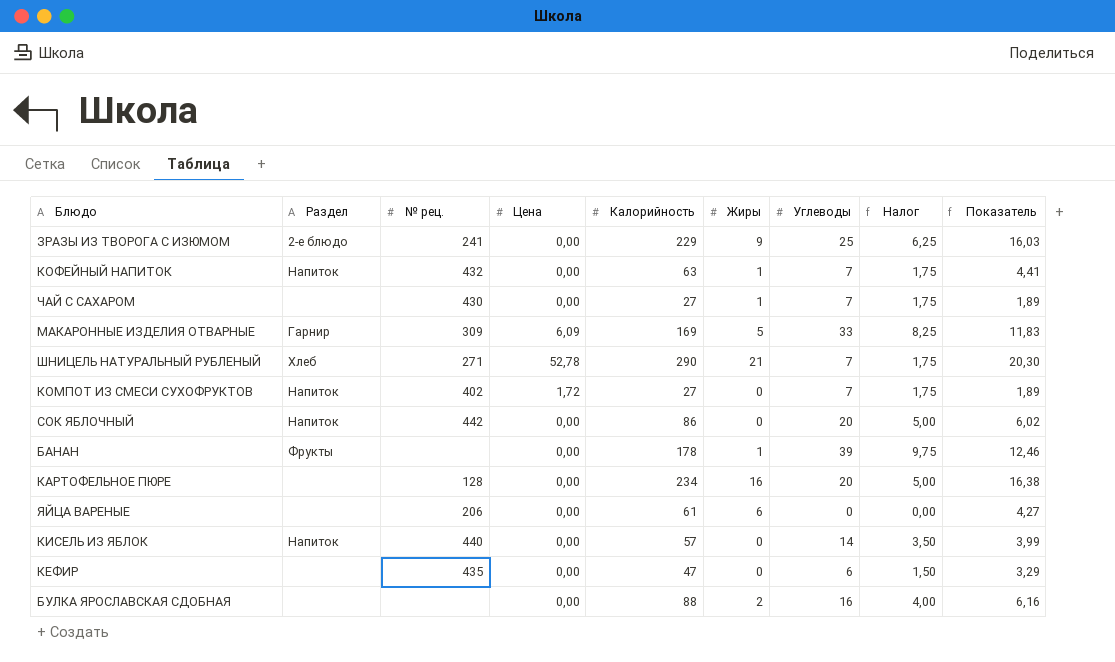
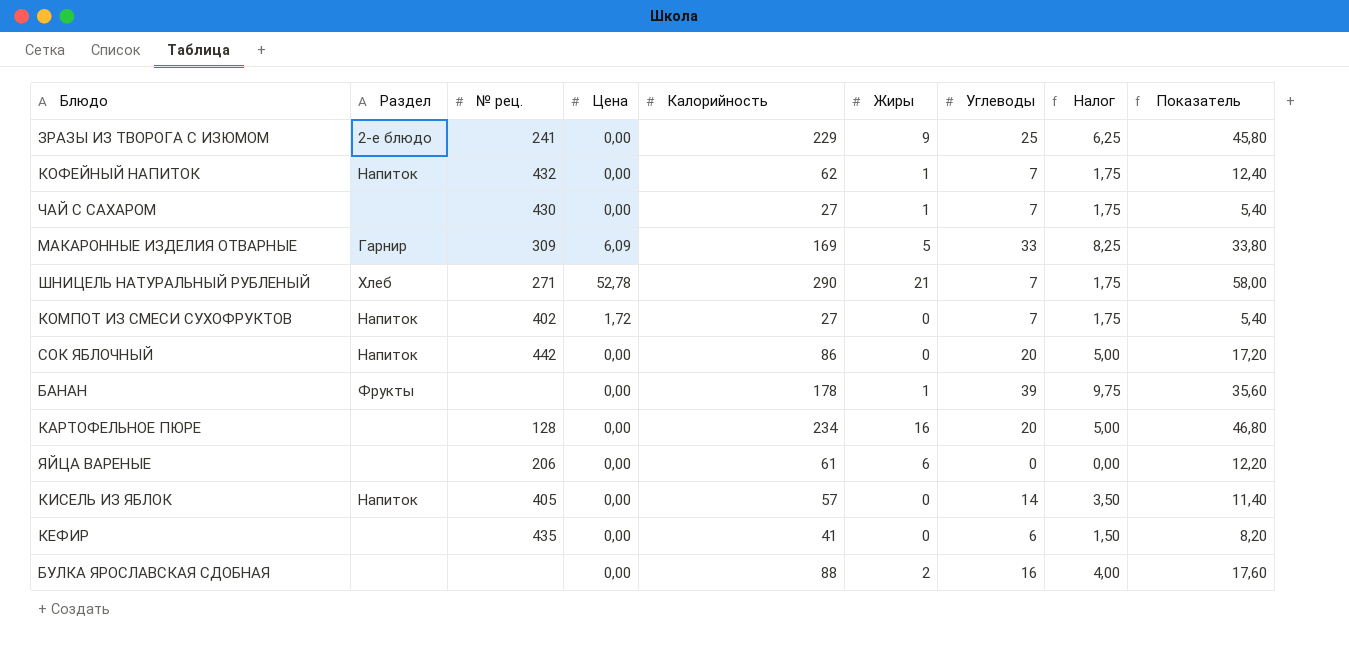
column Показатель | formula: [Калорийность] * 0,07 -> [Калорийность] * 0,2
КОФЕЙНЫЙ НАПИТОК | Калорийность: 63 -> 62
КИСЕЛЬ ИЗ ЯБЛОК | № рец.: 440 -> 405
КЕФИР | Калорийность: 47 -> 41

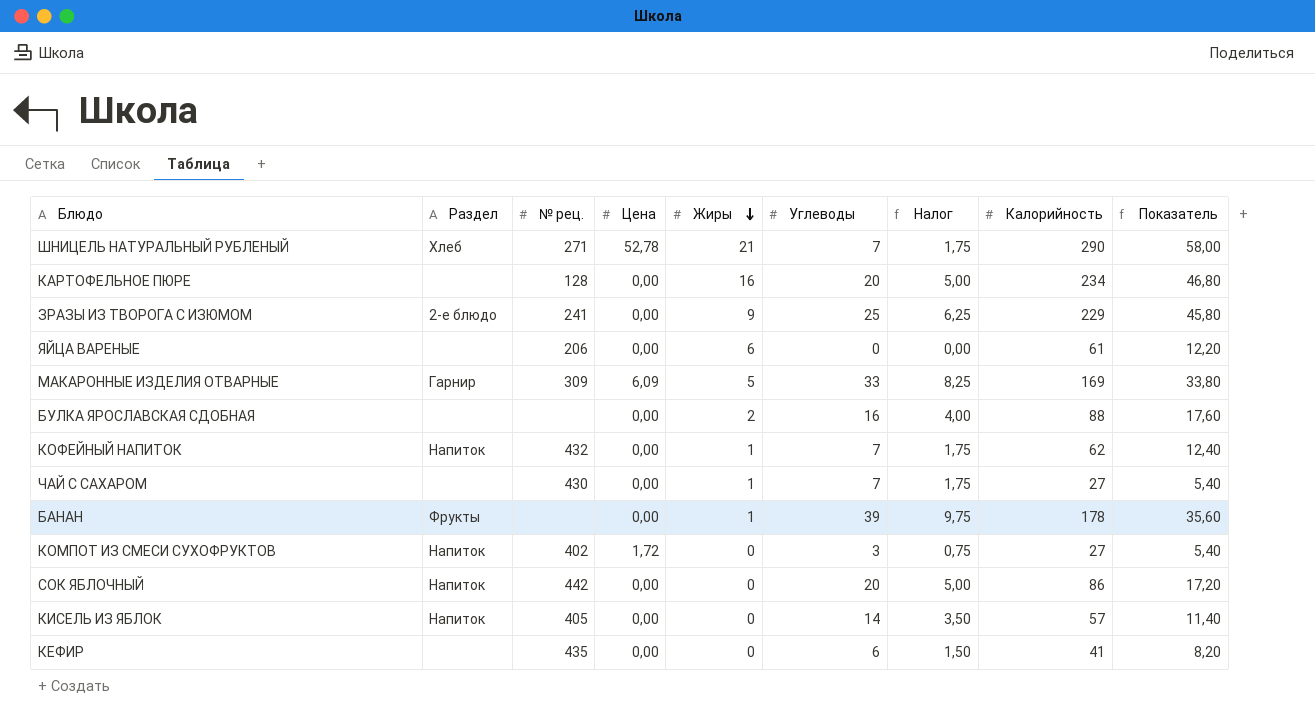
row order: none -> Жиры descending
column Калорийность | position: 5 -> 8
КОМПОТ ИЗ СМЕСИ СУХОФРУКТОВ | Углеводы: 7 -> 3
КОМПОТ ИЗ СМЕСИ СУХОФРУКТОВ | Налог: 1,75 -> 0,75

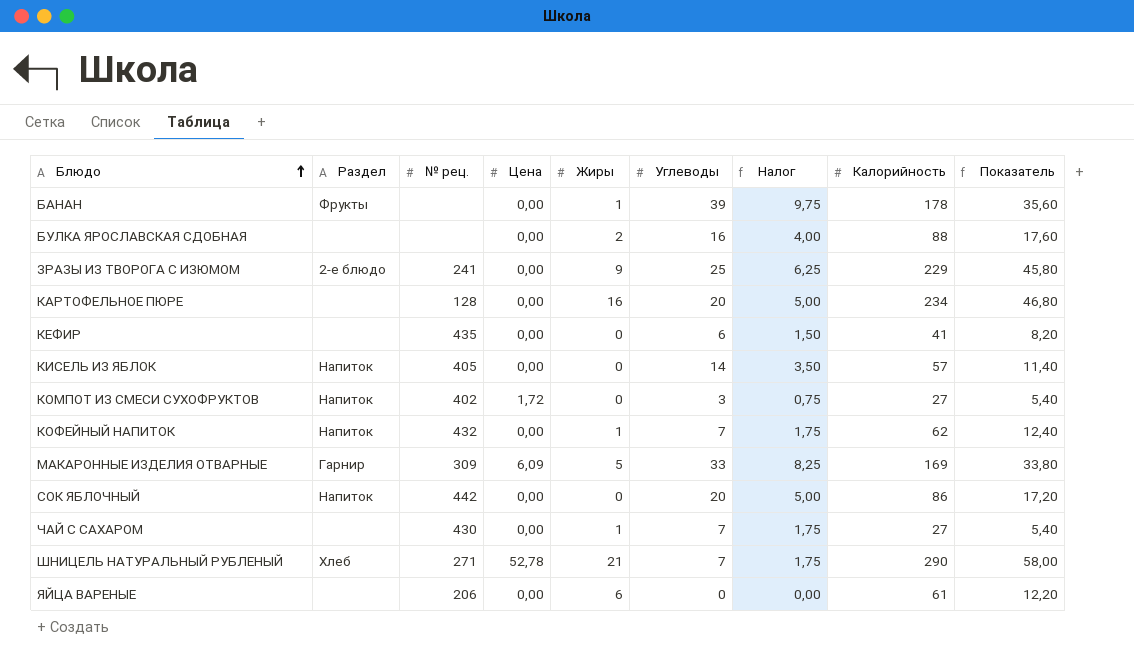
row order: Жиры descending -> Блюдо ascending

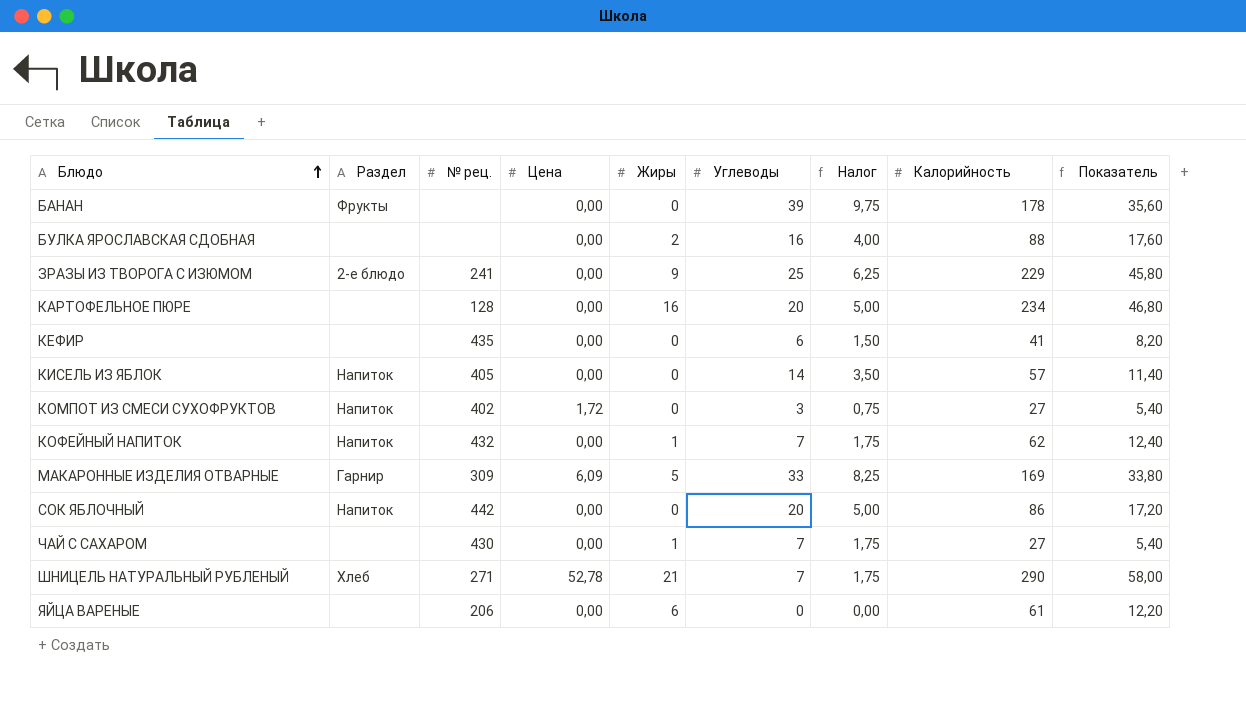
БАНАН | Жиры: 1 -> 0

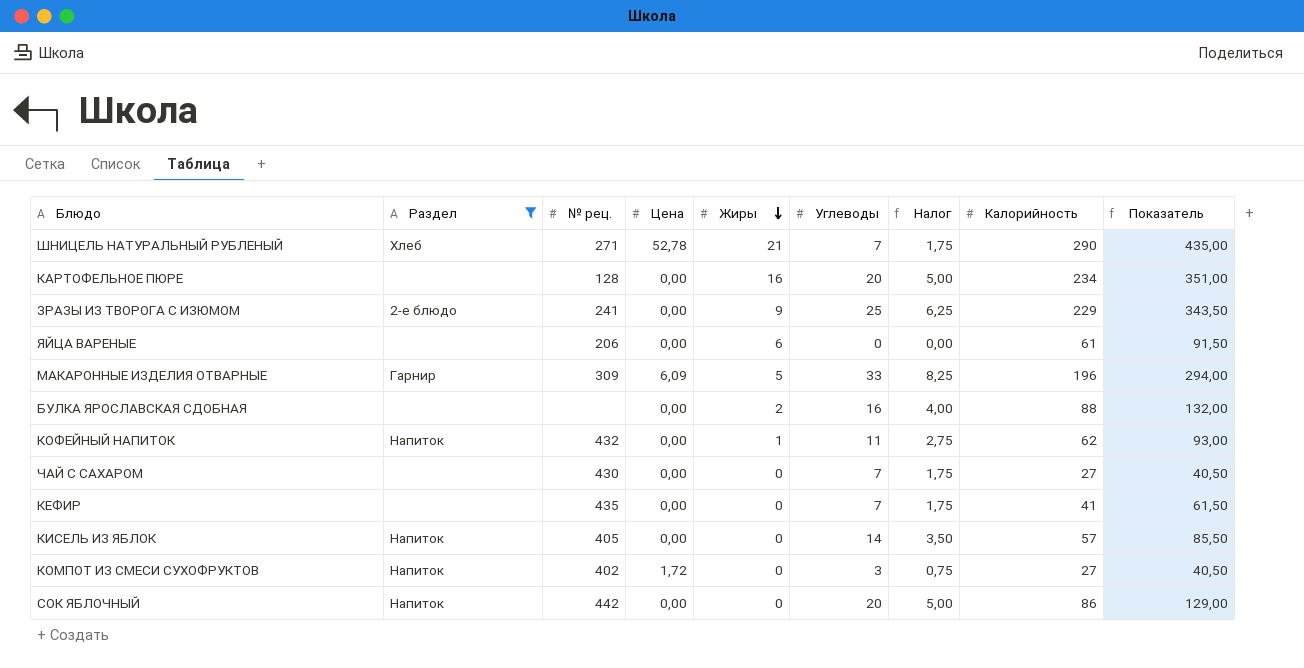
filter: none -> Раздел != Фрукты
row order: Блюдо ascending -> Жиры descending
column Показатель | formula: [Калорийность] * 0,2 -> [Калорийность] * 1,5
МАКАРОННЫЕ ИЗДЕЛИЯ ОТВАРНЫЕ | Калорийность: 169 -> 196
КОФЕЙНЫЙ НАПИТОК | Углеводы: 7 -> 11
КОФЕЙНЫЙ НАПИТОК | Налог: 1,75 -> 2,75
ЧАЙ С САХАРОМ | Жиры: 1 -> 0
КЕФИР | Углеводы: 6 -> 7
КЕФИР | Налог: 1,50 -> 1,75

